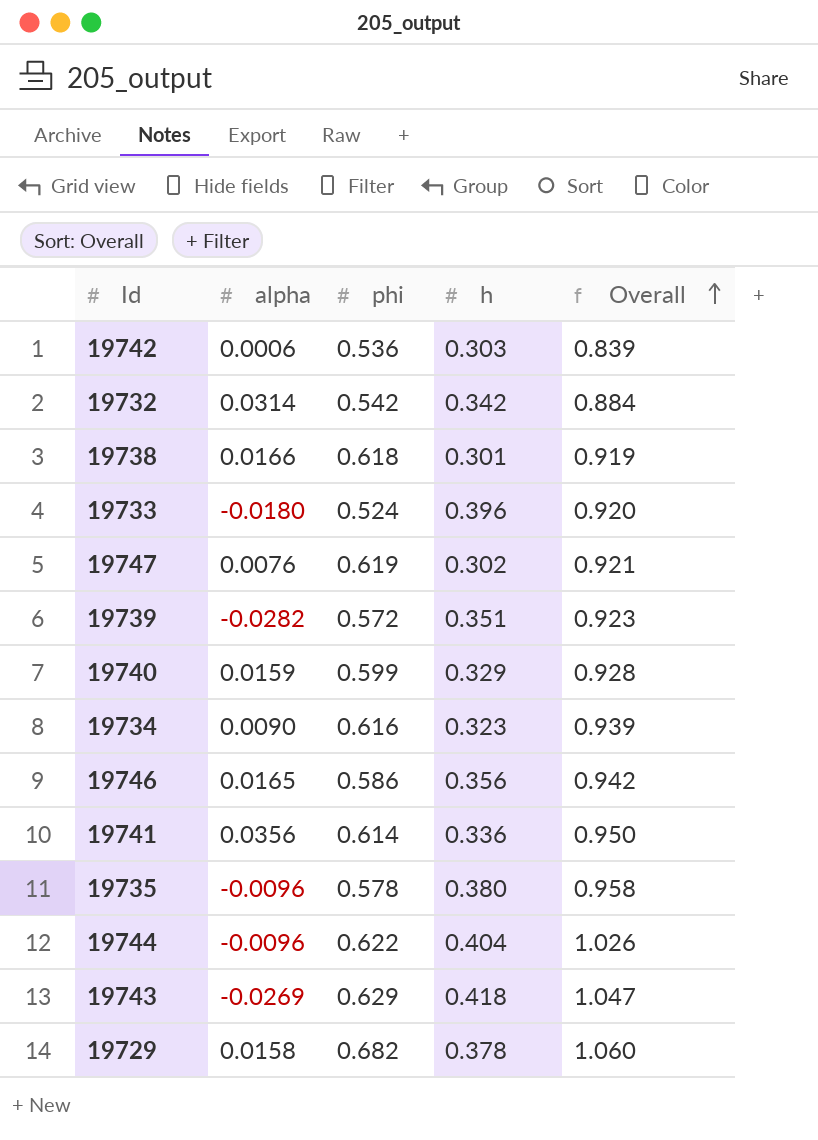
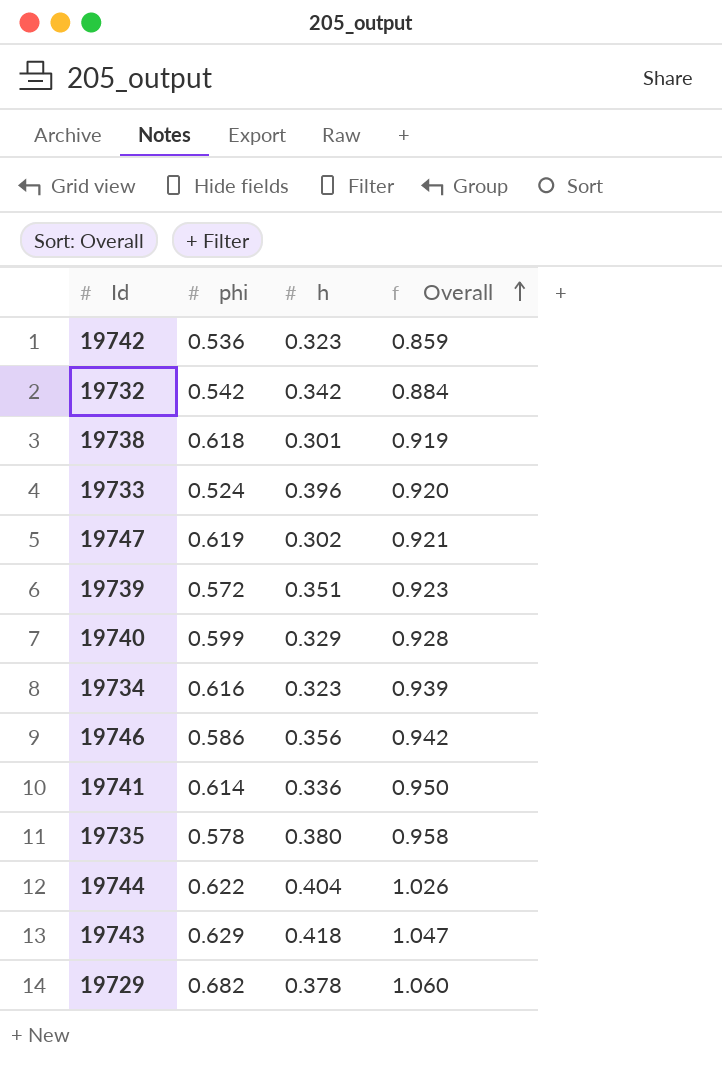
column alpha | position: 2 -> none
19742 | h: 0.303 -> 0.323
19742 | Overall: 0.839 -> 0.859

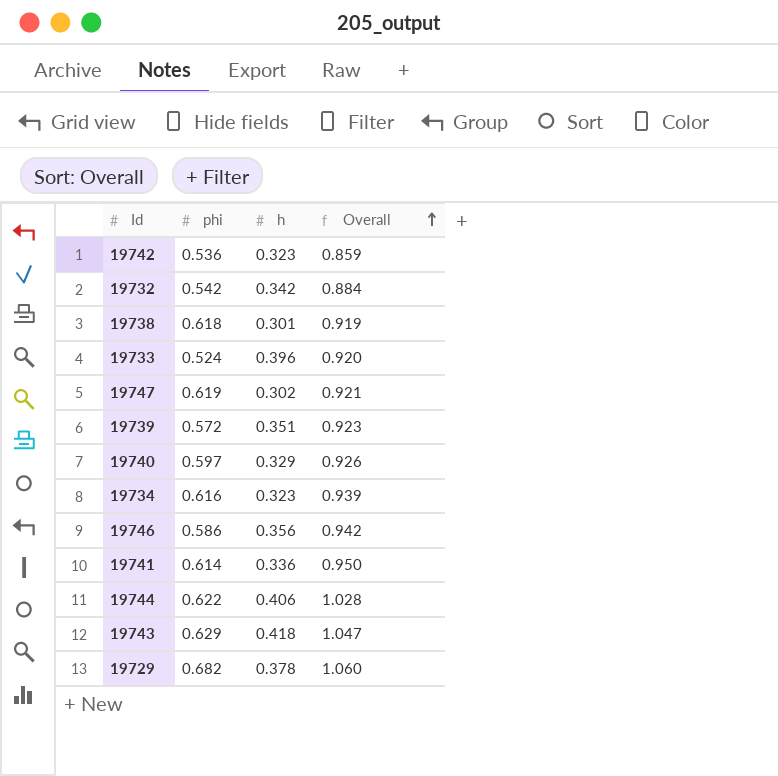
row 19735: 0.578 | 0.380 | 0.958 -> none
19740 | phi: 0.599 -> 0.597
19740 | Overall: 0.928 -> 0.926
19744 | h: 0.404 -> 0.406
19744 | Overall: 1.026 -> 1.028

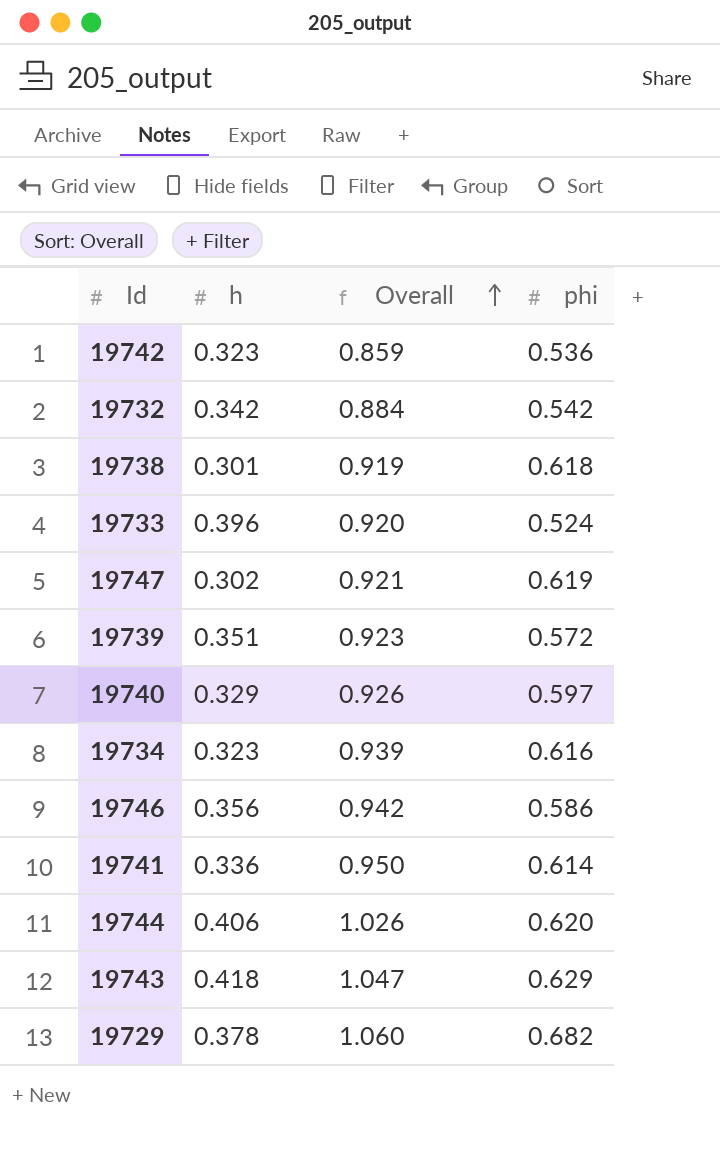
column phi | position: 2 -> 4
19744 | Overall: 1.028 -> 1.026
19744 | phi: 0.622 -> 0.620

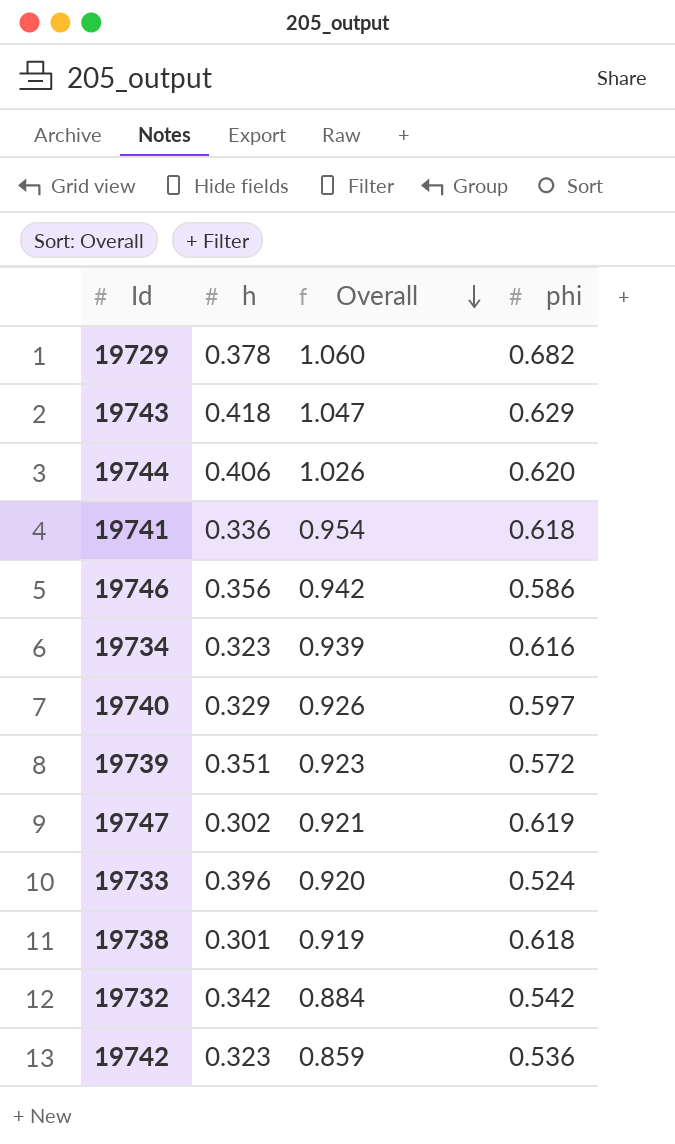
row order: Overall ascending -> Overall descending
19741 | Overall: 0.950 -> 0.954
19741 | phi: 0.614 -> 0.618

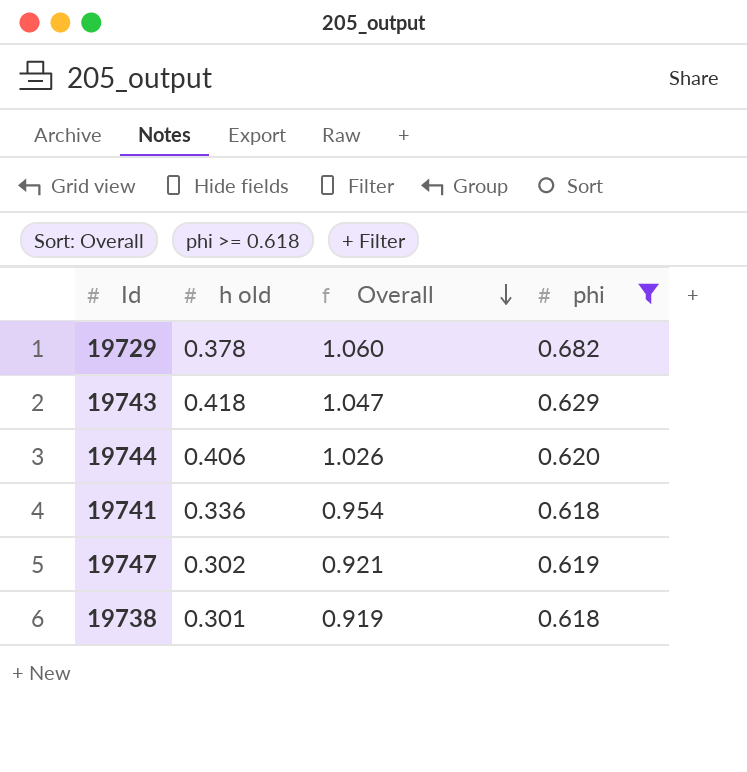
filter: none -> phi >= 0.618
column name: h -> h old

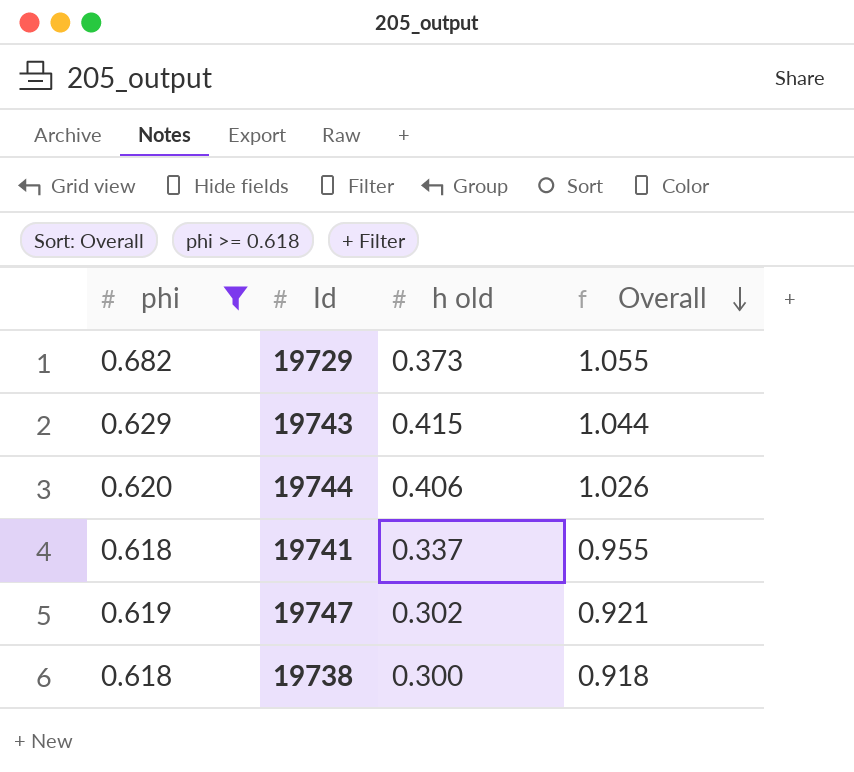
column phi | position: 4 -> 1
19729 | h old: 0.378 -> 0.373
19729 | Overall: 1.060 -> 1.055
19743 | h old: 0.418 -> 0.415
19743 | Overall: 1.047 -> 1.044
19741 | h old: 0.336 -> 0.337
19741 | Overall: 0.954 -> 0.955
19738 | h old: 0.301 -> 0.300
19738 | Overall: 0.919 -> 0.918

